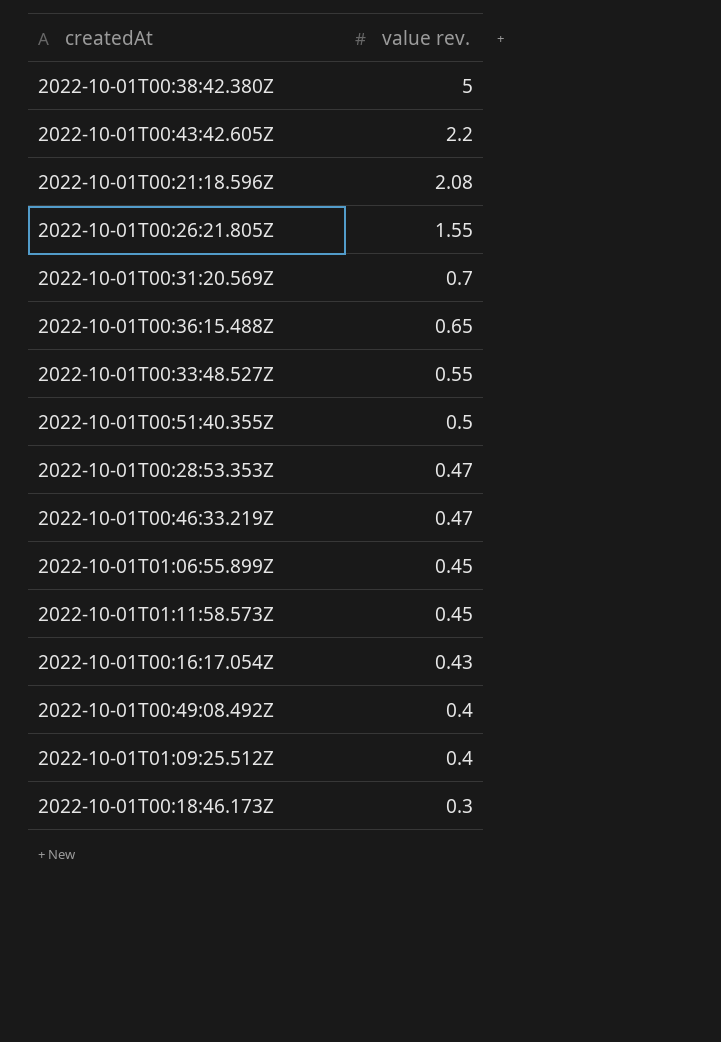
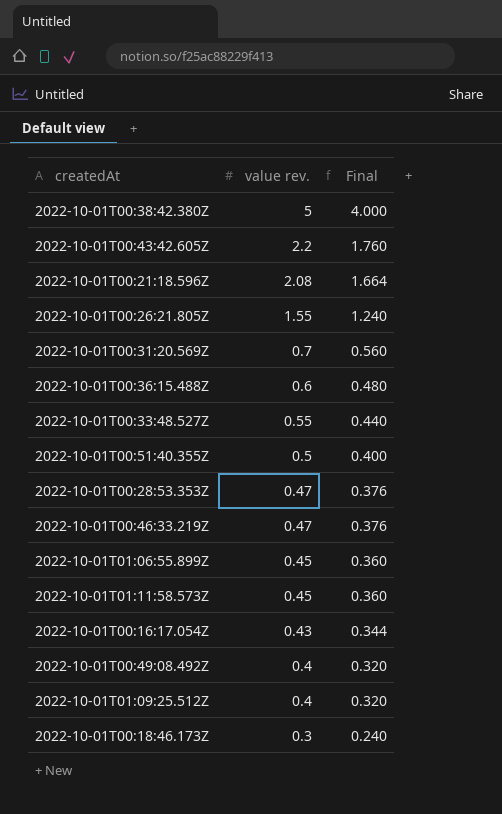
column Final | formula: none -> [value rev.] * 0.8
2022-10-01T00:36:15.488Z | value rev.: 0.65 -> 0.6

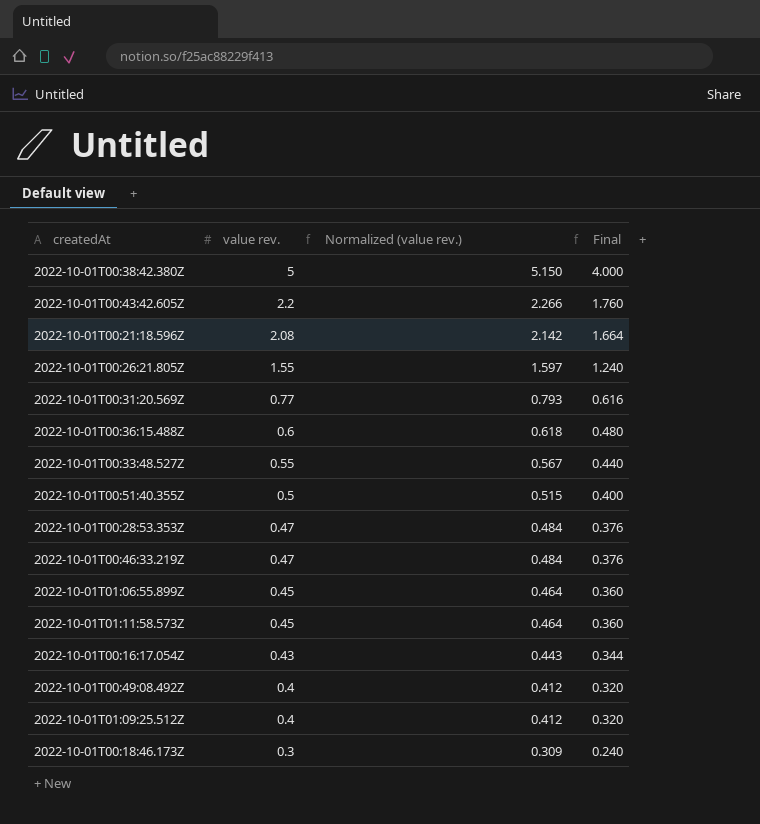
column Normalized (value rev.) | formula: none -> [value rev.] * 1.03
2022-10-01T00:31:20.569Z | value rev.: 0.7 -> 0.77
2022-10-01T00:31:20.569Z | Final: 0.560 -> 0.616

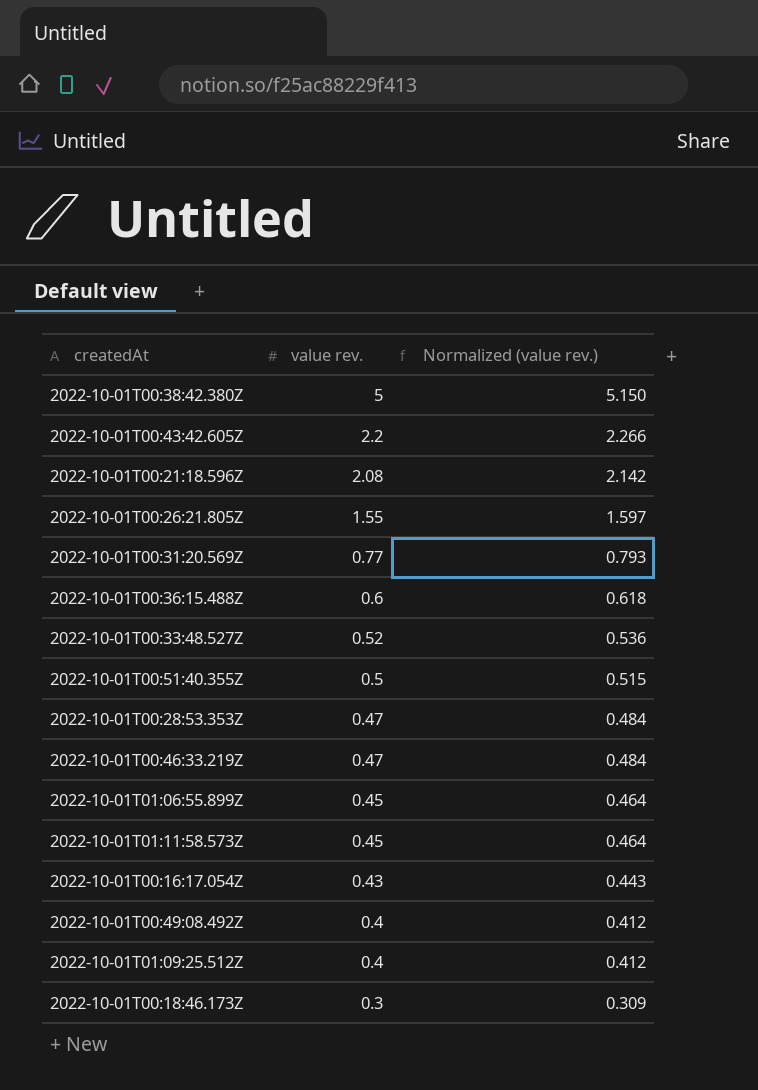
column Final | formula: [value rev.] * 0.8 -> none
2022-10-01T00:33:48.527Z | value rev.: 0.55 -> 0.52
2022-10-01T00:33:48.527Z | Normalized (value rev.): 0.567 -> 0.536

